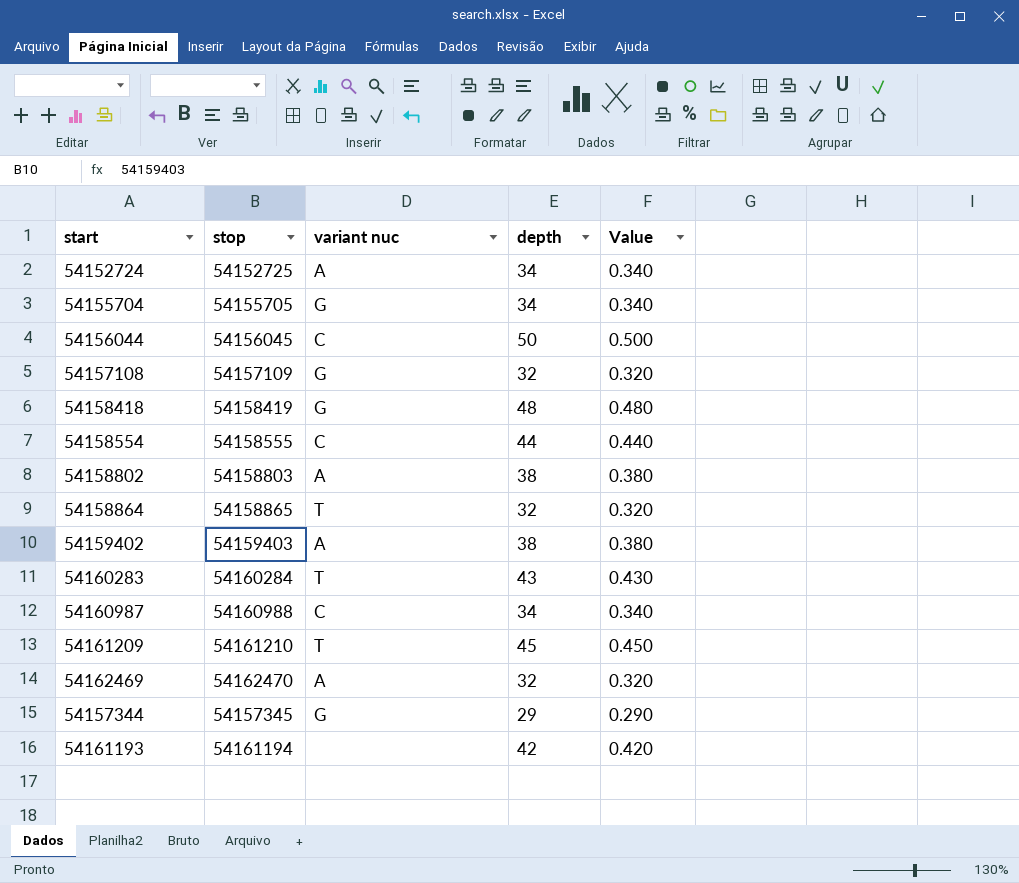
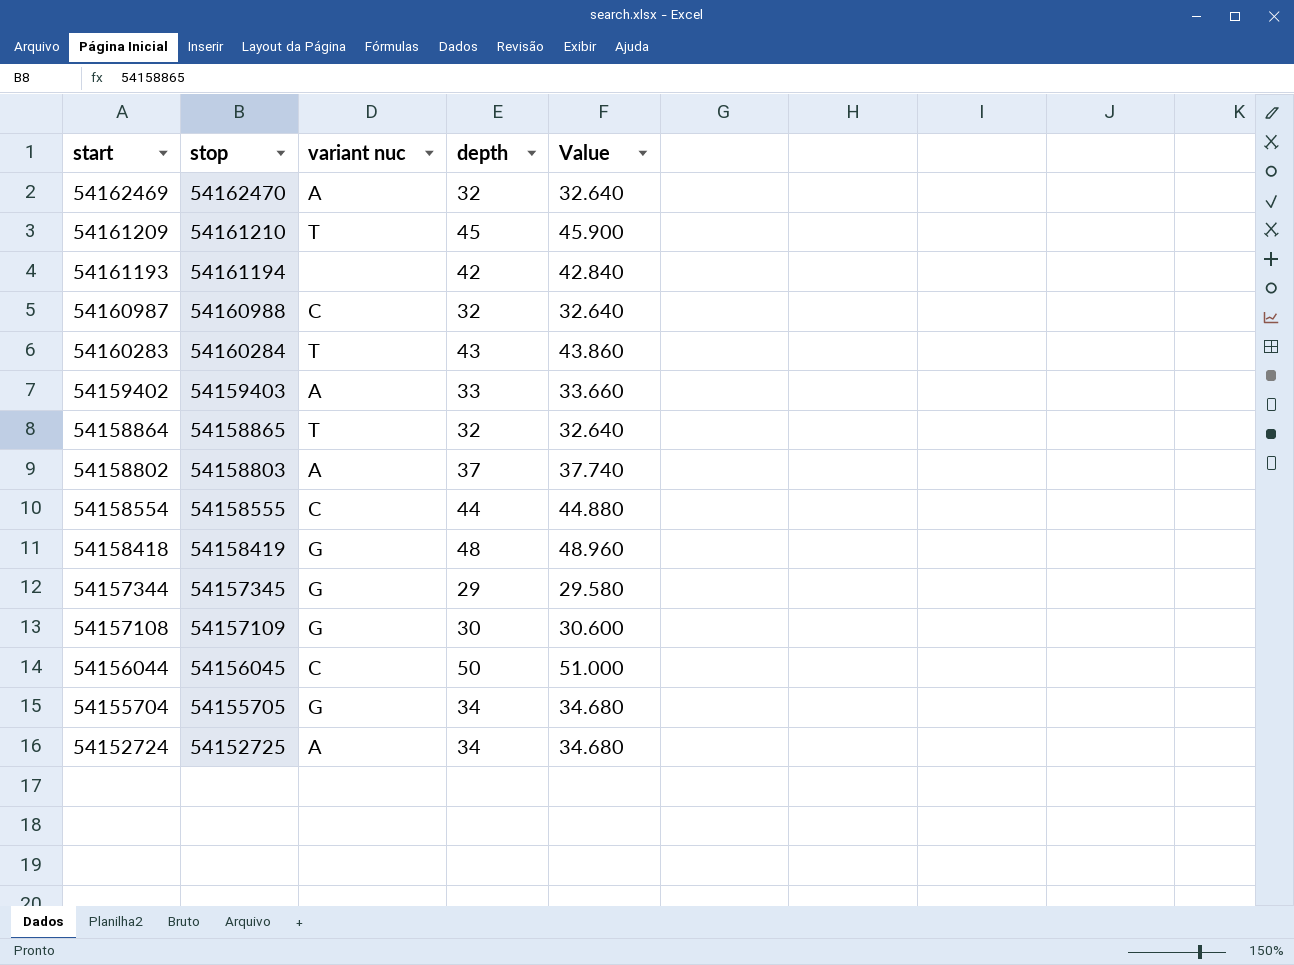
row order: none -> start descending
column Value | formula: [depth] * 0.01 -> [depth] * 1.02
54160987 | depth: 34 -> 32
54159402 | depth: 38 -> 33
54158802 | depth: 38 -> 37
54157108 | depth: 32 -> 30

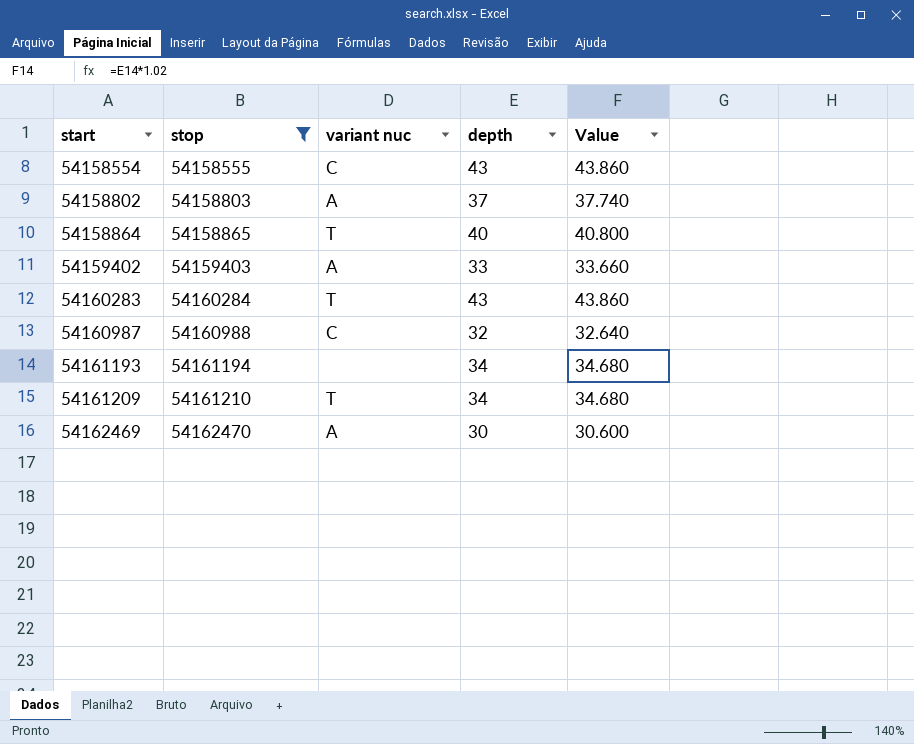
filter: none -> stop >= 54158555
row order: start descending -> start ascending
54158554 | depth: 44 -> 43
54158554 | Value: 44.880 -> 43.860
54158864 | depth: 32 -> 40
54158864 | Value: 32.640 -> 40.800
54161193 | depth: 42 -> 34
54161193 | Value: 42.840 -> 34.680
54161209 | depth: 45 -> 34
54161209 | Value: 45.900 -> 34.680
54162469 | depth: 32 -> 30
54162469 | Value: 32.640 -> 30.600

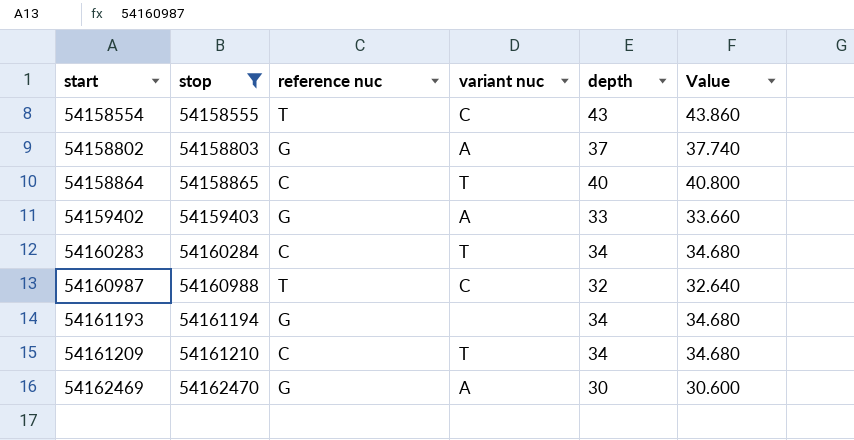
column reference nuc | position: none -> 3
54160283 | depth: 43 -> 34
54160283 | Value: 43.860 -> 34.680

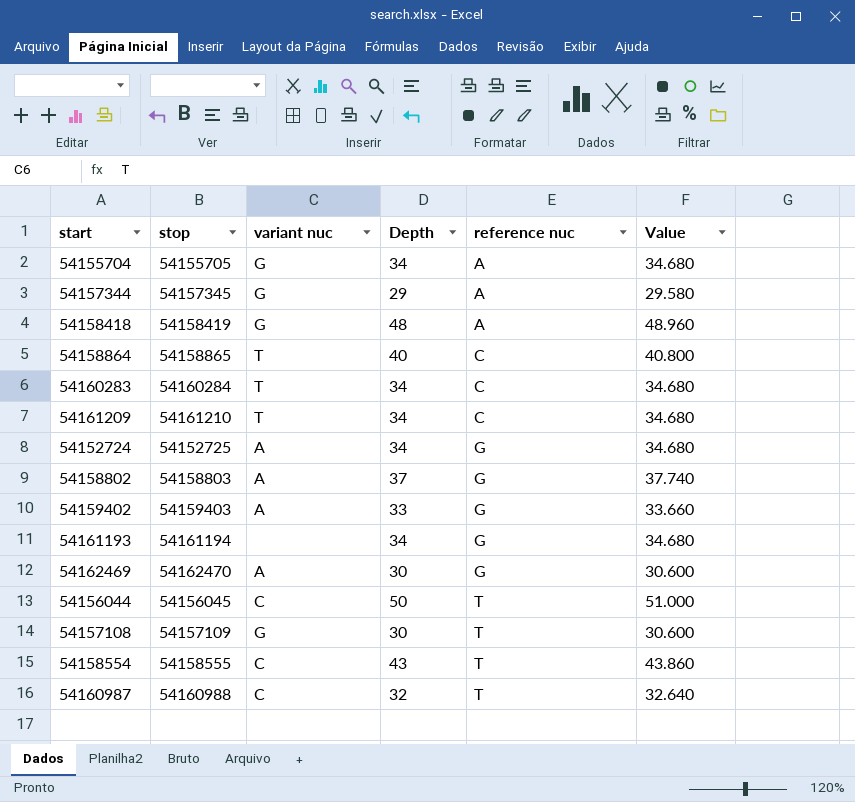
filter: stop >= 54158555 -> none
row order: start ascending -> reference nuc ascending
column name: depth -> Depth
column reference nuc | position: 3 -> 5

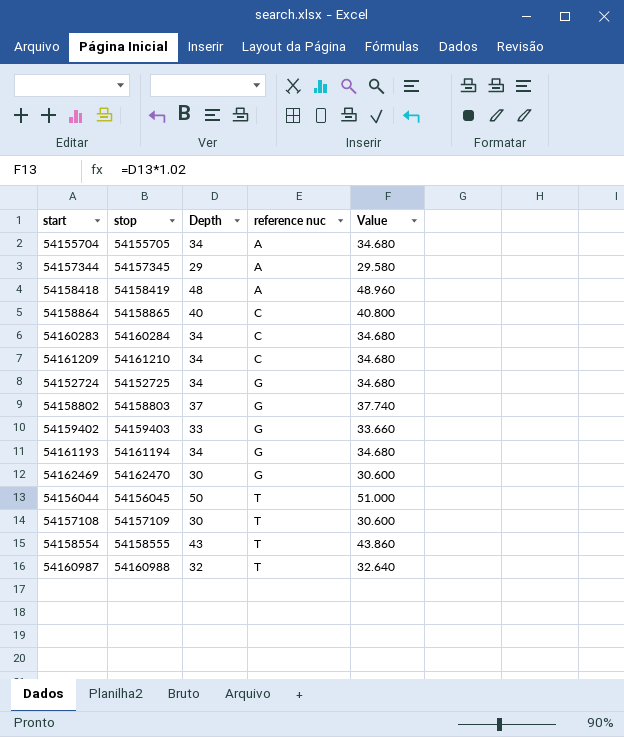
column variant nuc | position: 3 -> none

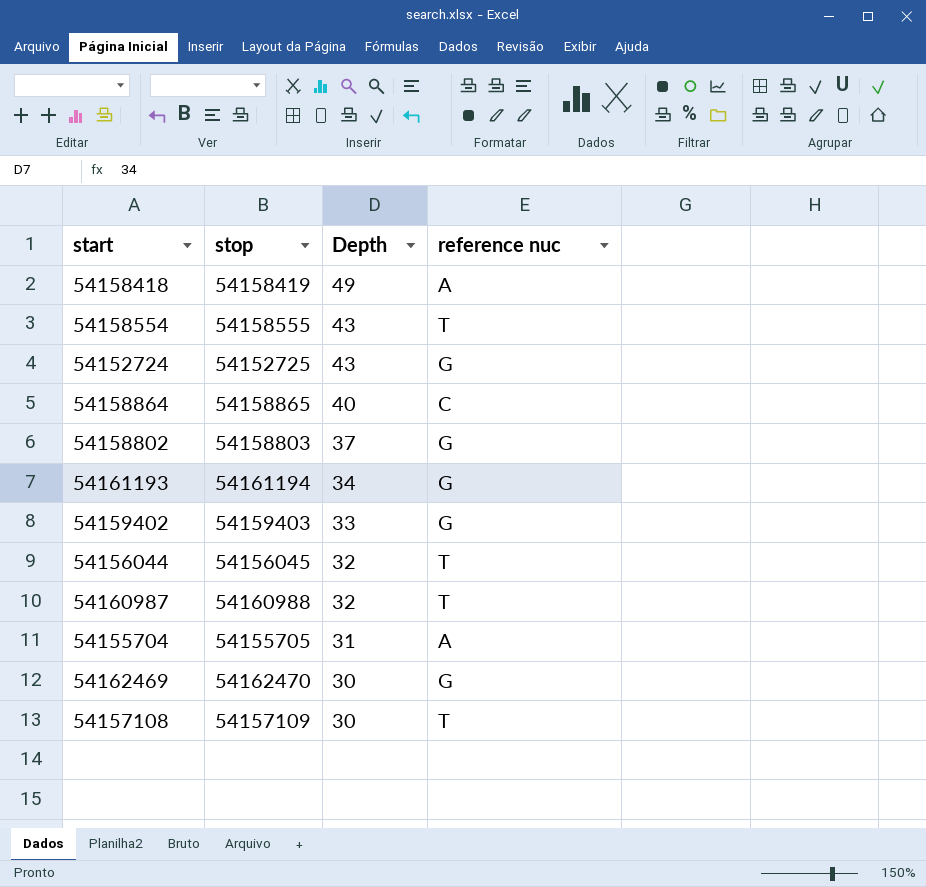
row order: reference nuc ascending -> Depth descending
column Value | formula: [Depth] * 1.02 -> none
row 54157344: 54157345 | 29 | A | 29.580 -> none
row 54160283: 54160284 | 34 | C | 34.680 -> none
row 54161209: 54161210 | 34 | C | 34.680 -> none
54158418 | Depth: 48 -> 49
54152724 | Depth: 34 -> 43
54156044 | Depth: 50 -> 32
54155704 | Depth: 34 -> 31

